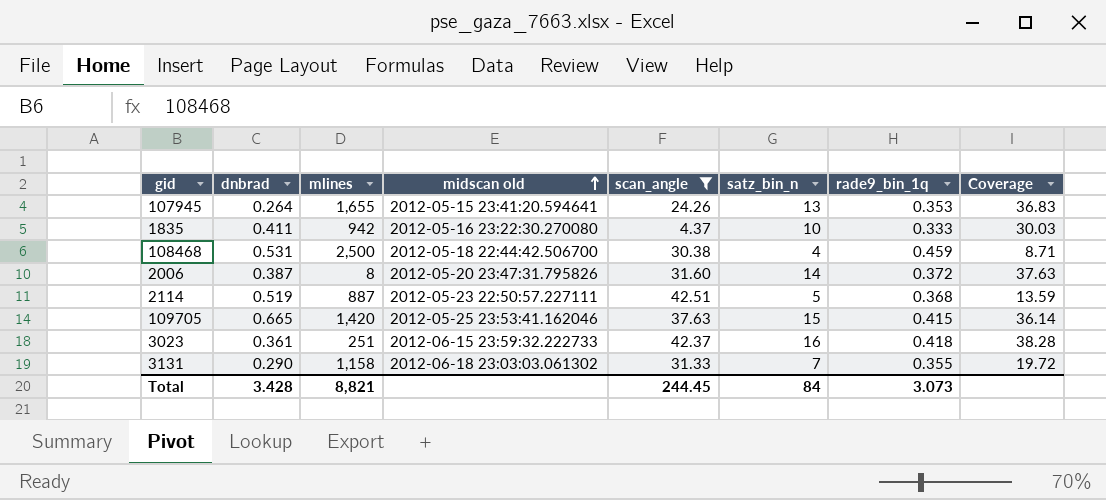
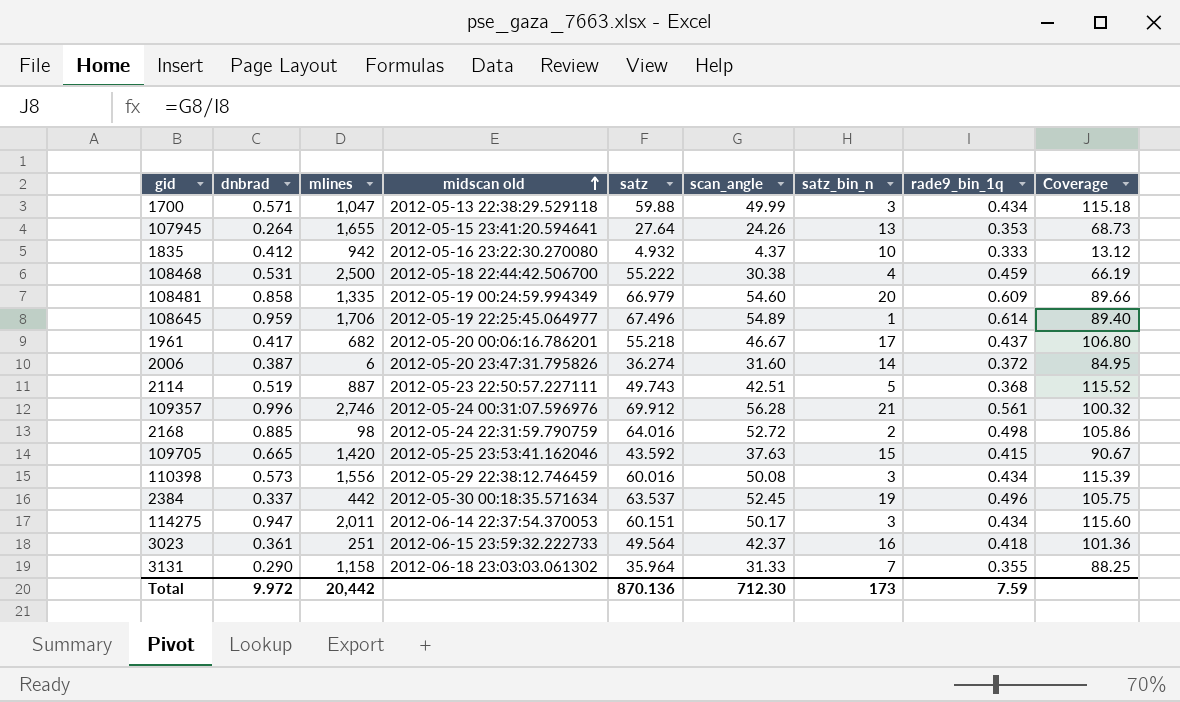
filter: scan_angle <= 42.51 -> none
column satz | position: none -> 5
column Coverage | formula: [satz_bin_n] / [rade9_bin_1q] -> [scan_angle] / [rade9_bin_1q]
1835 | dnbrad: 0.411 -> 0.412
2006 | mlines: 8 -> 6
Total | dnbrad: 3.428 -> 9.972
Total | mlines: 8,821 -> 20,442
Total | scan_angle: 244.45 -> 712.30
Total | satz_bin_n: 84 -> 173
Total | rade9_bin_1q: 3.073 -> 7.59

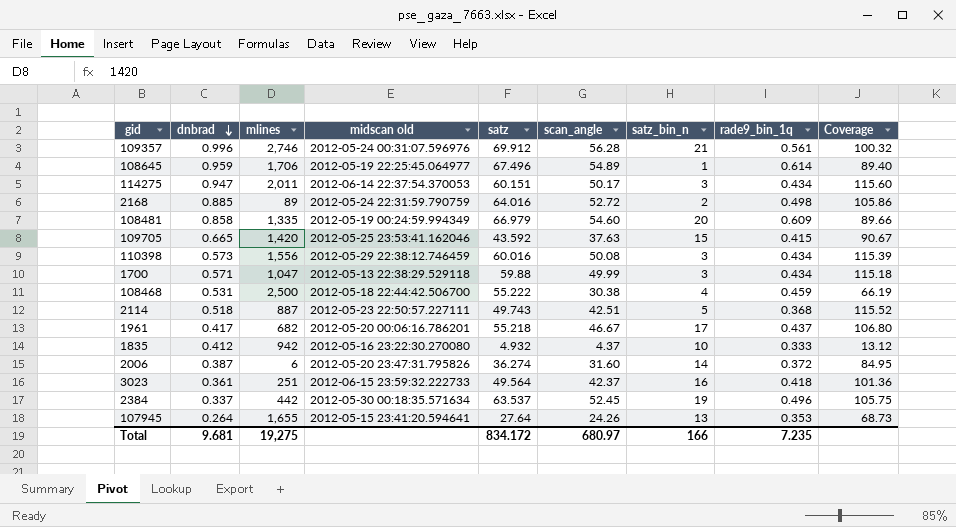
row order: midscan old ascending -> dnbrad descending
row 3131: 0.290 | 1,158 | 2012-06-18 23:03:03.061302 | 35.964 | 31.33 | 7 | 0.355 | 88.25 -> none
2168 | mlines: 98 -> 89
2114 | dnbrad: 0.519 -> 0.518
Total | dnbrad: 9.972 -> 9.681
Total | mlines: 20,442 -> 19,275
Total | satz: 870.136 -> 834.172
Total | scan_angle: 712.30 -> 680.97
Total | satz_bin_n: 173 -> 166
Total | rade9_bin_1q: 7.59 -> 7.235

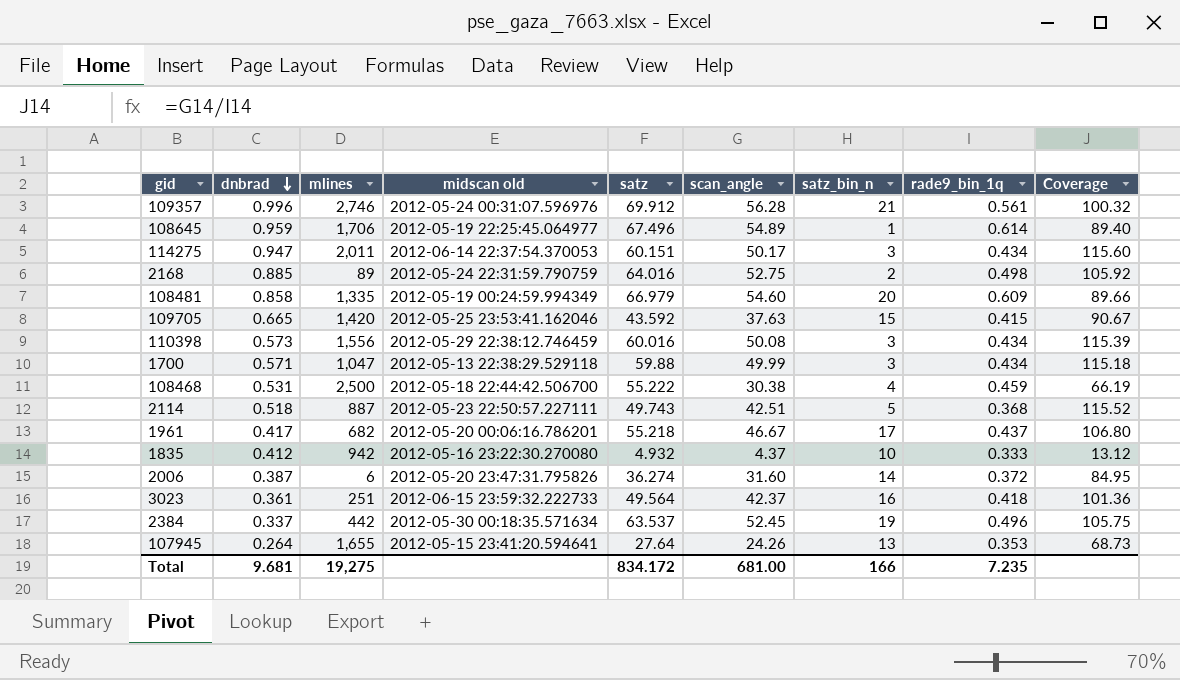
2168 | scan_angle: 52.72 -> 52.75
2168 | Coverage: 105.86 -> 105.92
Total | scan_angle: 680.97 -> 681.00

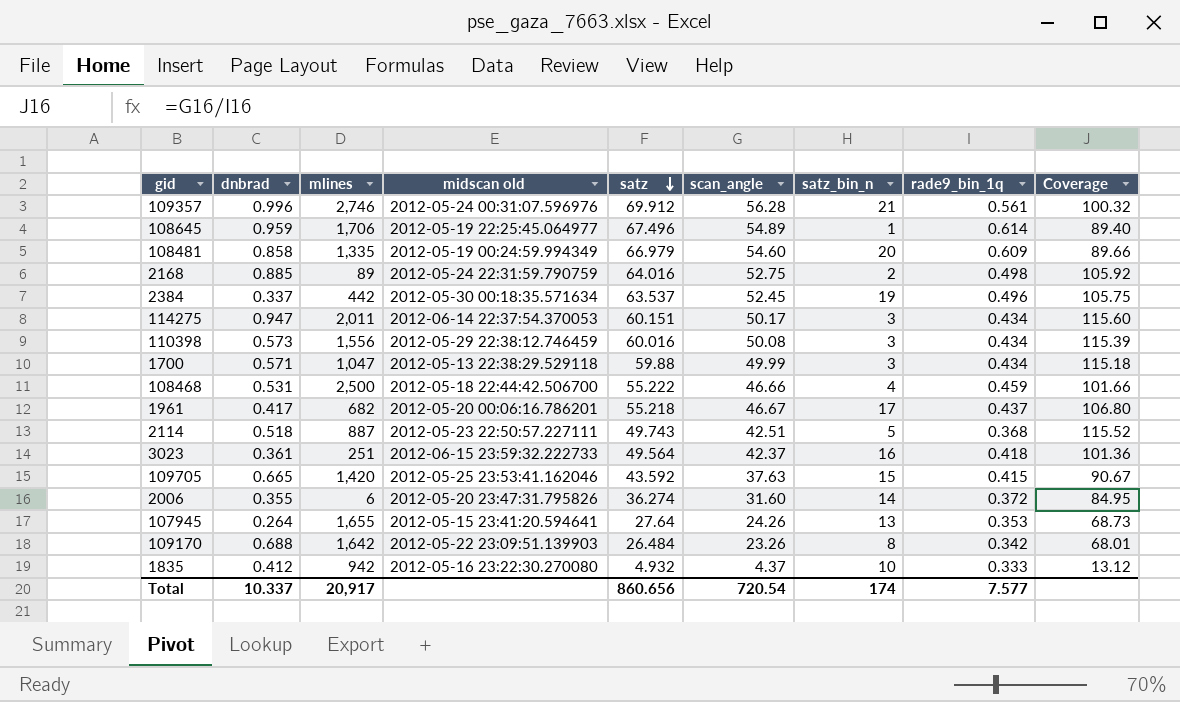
row order: dnbrad descending -> satz descending
108468 | scan_angle: 30.38 -> 46.66
108468 | Coverage: 66.19 -> 101.66
2006 | dnbrad: 0.387 -> 0.355
row 109170: none -> 0.688 | 1,642 | 2012-05-22 23:09:51.139903 | 26.484 | 23.26 | 8 | 0.342 | 68.01
Total | dnbrad: 9.681 -> 10.337
Total | mlines: 19,275 -> 20,917
Total | satz: 834.172 -> 860.656
Total | scan_angle: 681.00 -> 720.54
Total | satz_bin_n: 166 -> 174
Total | rade9_bin_1q: 7.235 -> 7.577

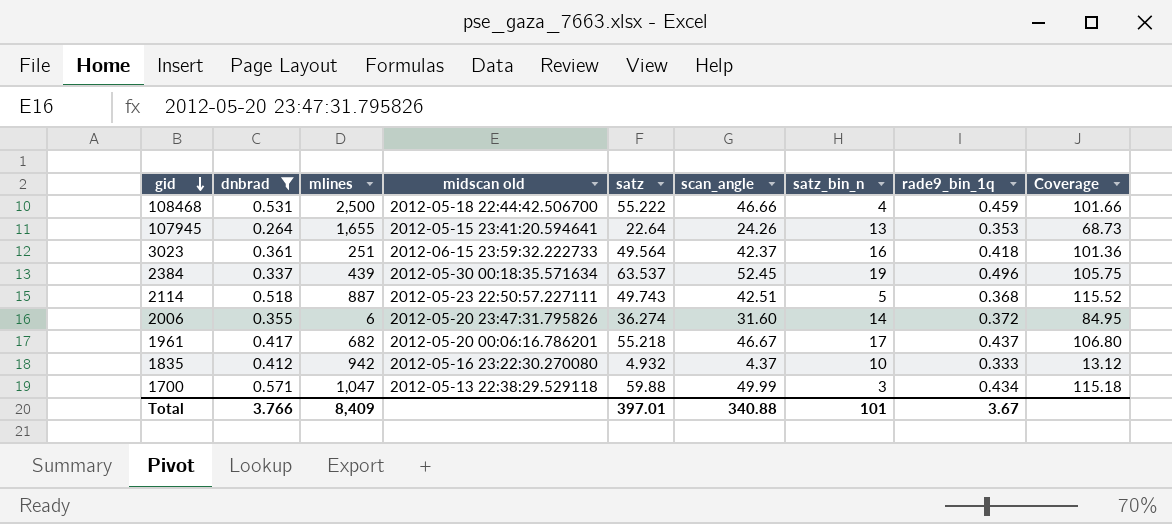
filter: none -> dnbrad <= 0.571
row order: satz descending -> gid descending
107945 | satz: 27.64 -> 22.64
2384 | mlines: 442 -> 439
Total | dnbrad: 10.337 -> 3.766
Total | mlines: 20,917 -> 8,409
Total | satz: 860.656 -> 397.01
Total | scan_angle: 720.54 -> 340.88
Total | satz_bin_n: 174 -> 101
Total | rade9_bin_1q: 7.577 -> 3.67

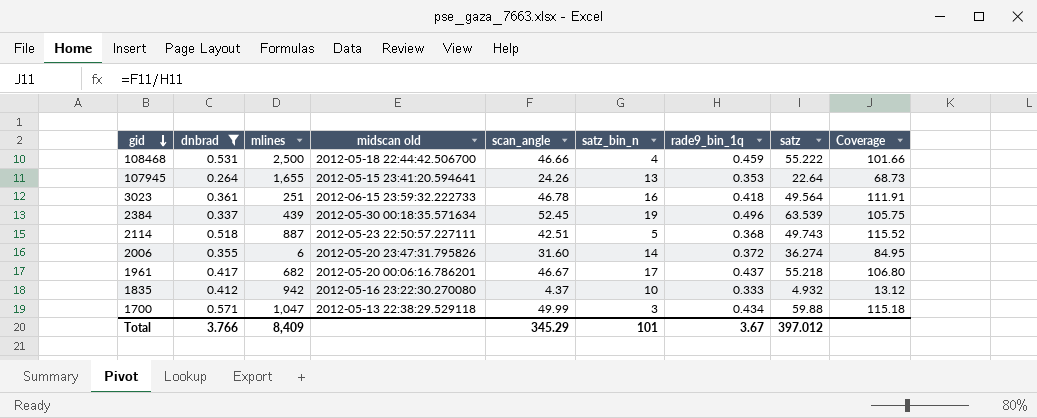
column satz | position: 5 -> 8
3023 | scan_angle: 42.37 -> 46.78
3023 | Coverage: 101.36 -> 111.91
2384 | satz: 63.537 -> 63.539
Total | scan_angle: 340.88 -> 345.29
Total | satz: 397.01 -> 397.012

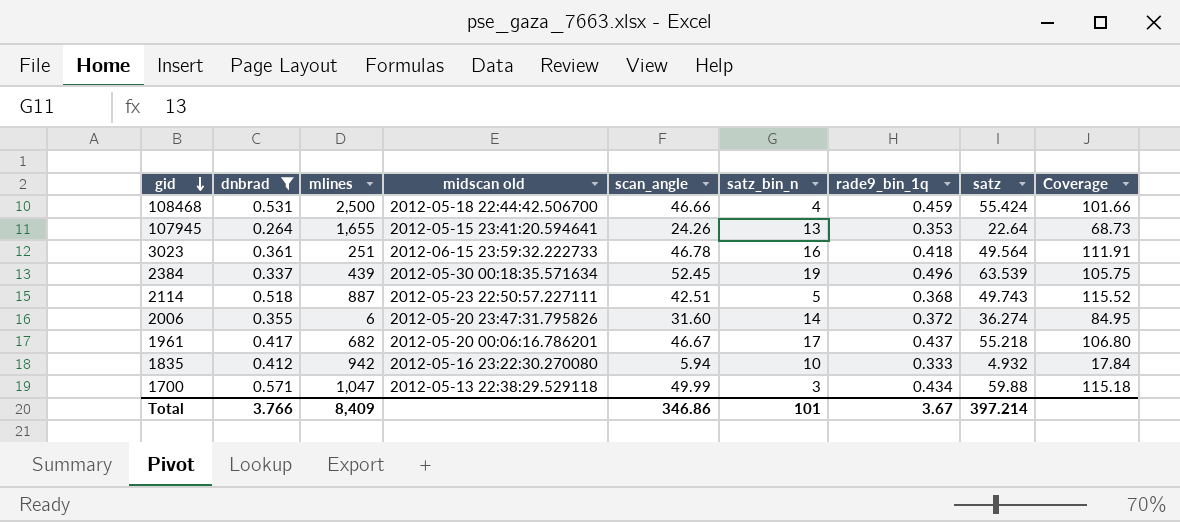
108468 | satz: 55.222 -> 55.424
1835 | scan_angle: 4.37 -> 5.94
1835 | Coverage: 13.12 -> 17.84
Total | scan_angle: 345.29 -> 346.86
Total | satz: 397.012 -> 397.214

